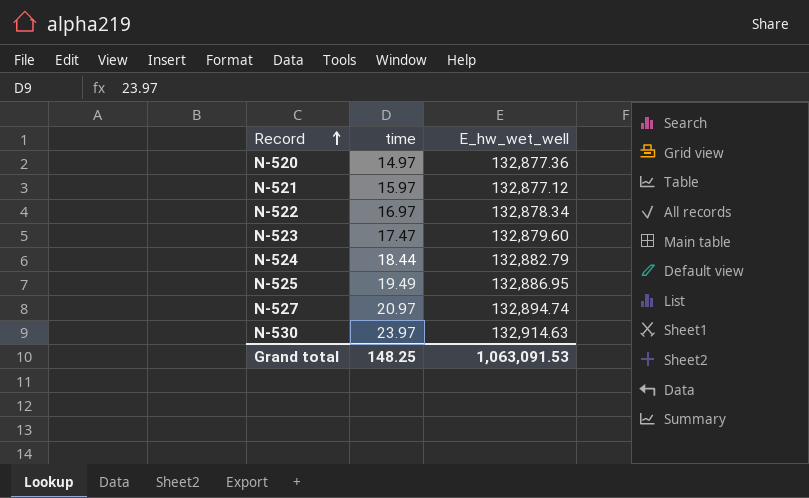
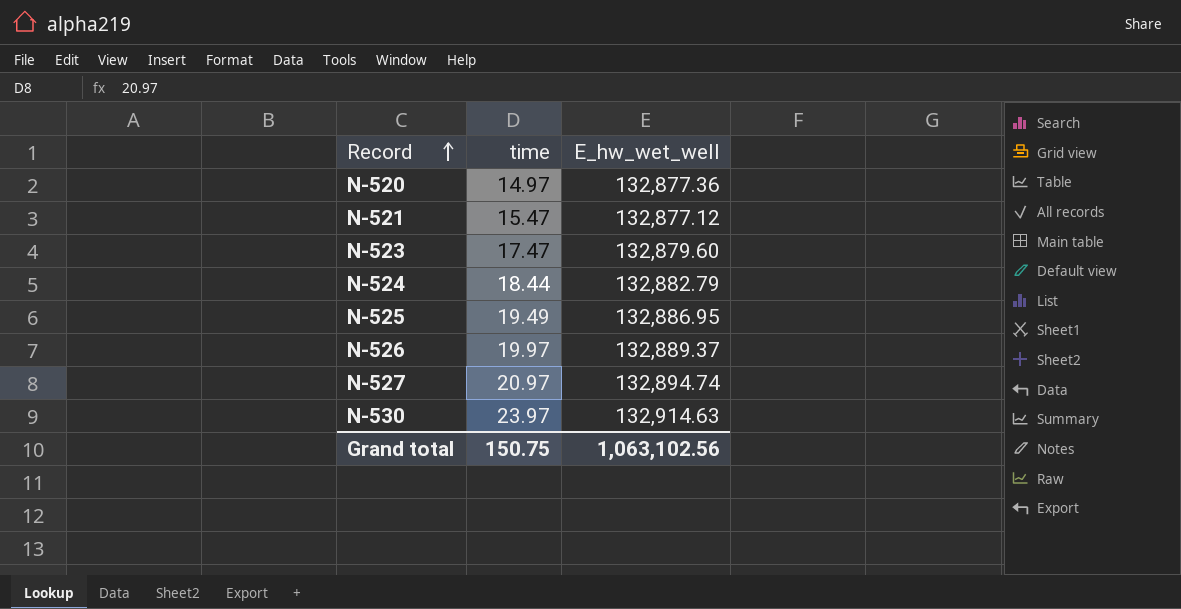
row N-522: 16.97 | 132,878.34 -> none
N-521 | time: 15.97 -> 15.47
row N-526: none -> 19.97 | 132,889.37
Grand total | time: 148.25 -> 150.75
Grand total | E_hw_wet_well: 1,063,091.53 -> 1,063,102.56

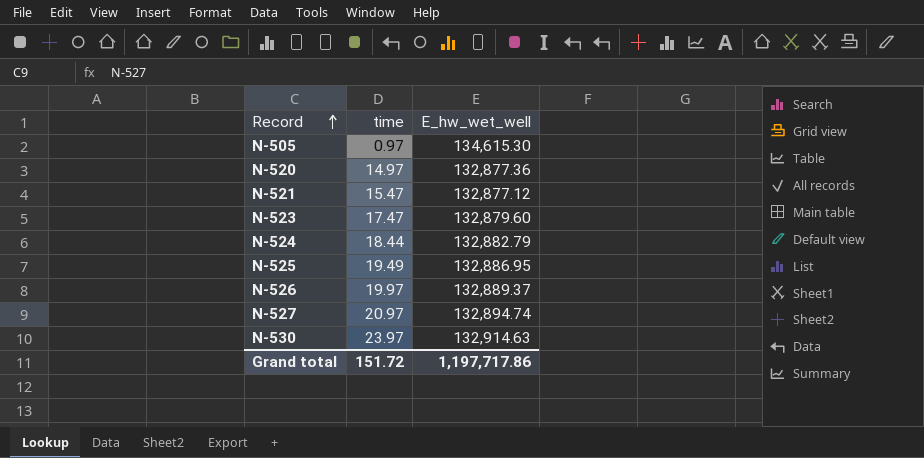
row N-505: none -> 0.97 | 134,615.30
Grand total | time: 150.75 -> 151.72
Grand total | E_hw_wet_well: 1,063,102.56 -> 1,197,717.86

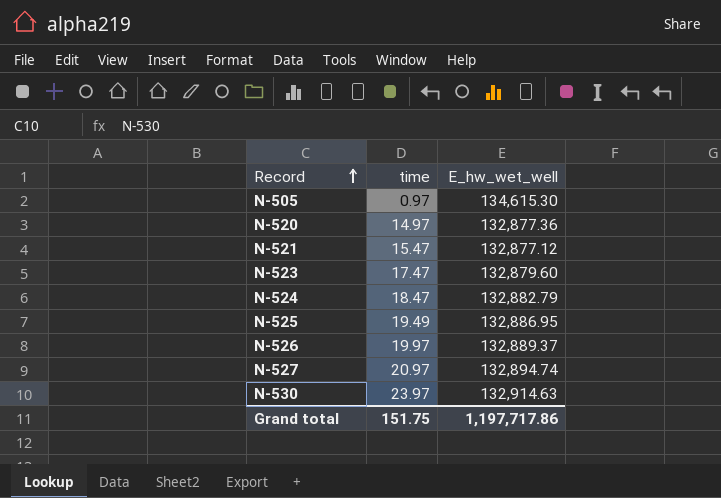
N-524 | time: 18.44 -> 18.47
Grand total | time: 151.72 -> 151.75

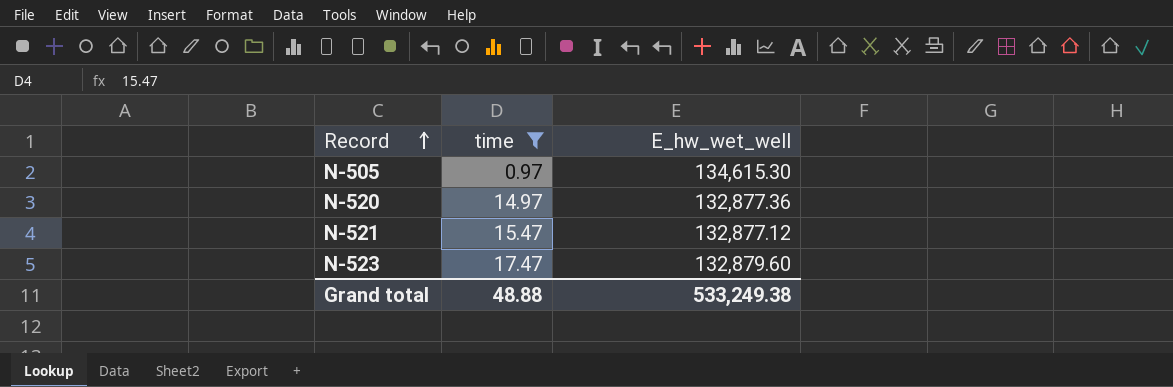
filter: none -> time <= 17.47
Grand total | time: 151.75 -> 48.88
Grand total | E_hw_wet_well: 1,197,717.86 -> 533,249.38

